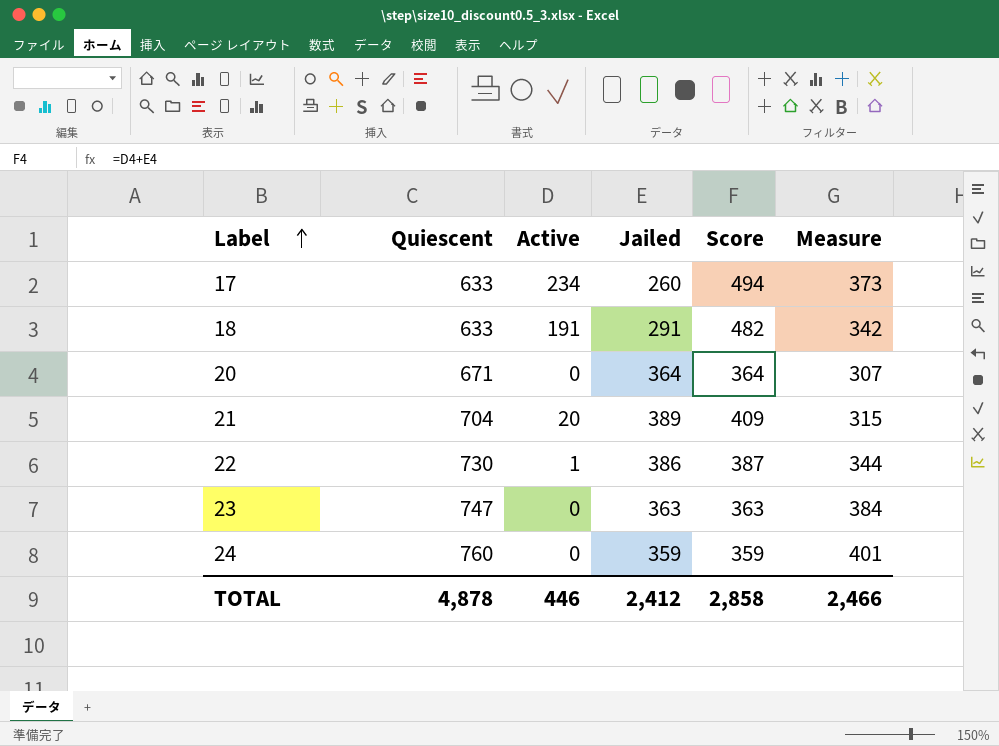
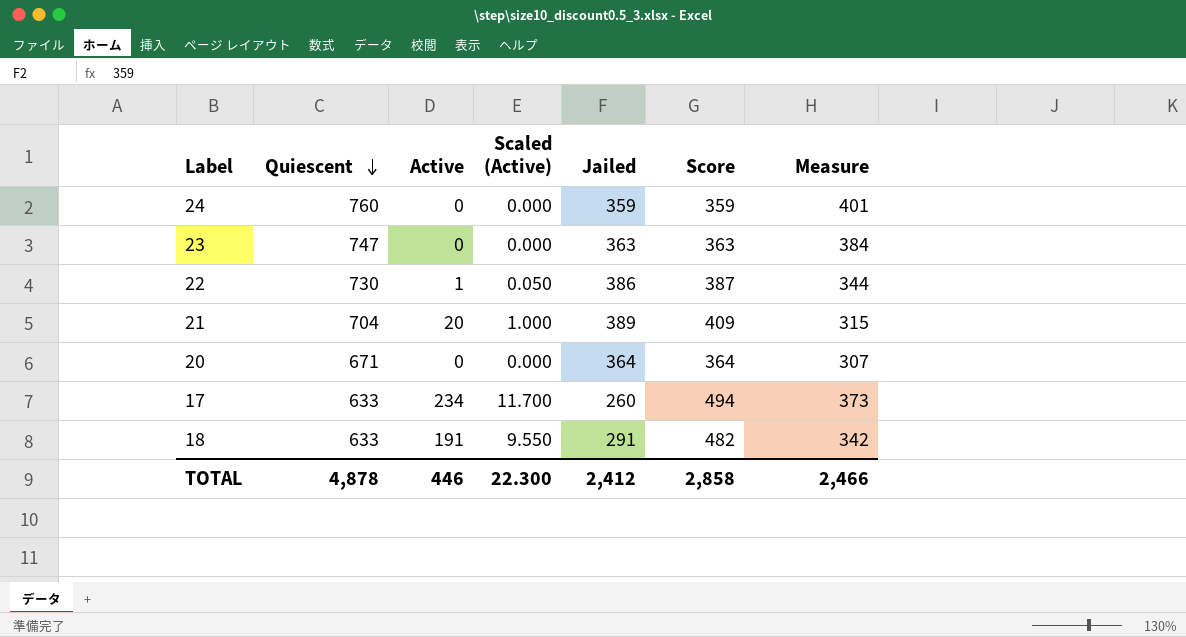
row order: Label ascending -> Quiescent descending
column Scaled (Active) | formula: none -> [Active] * 0.05

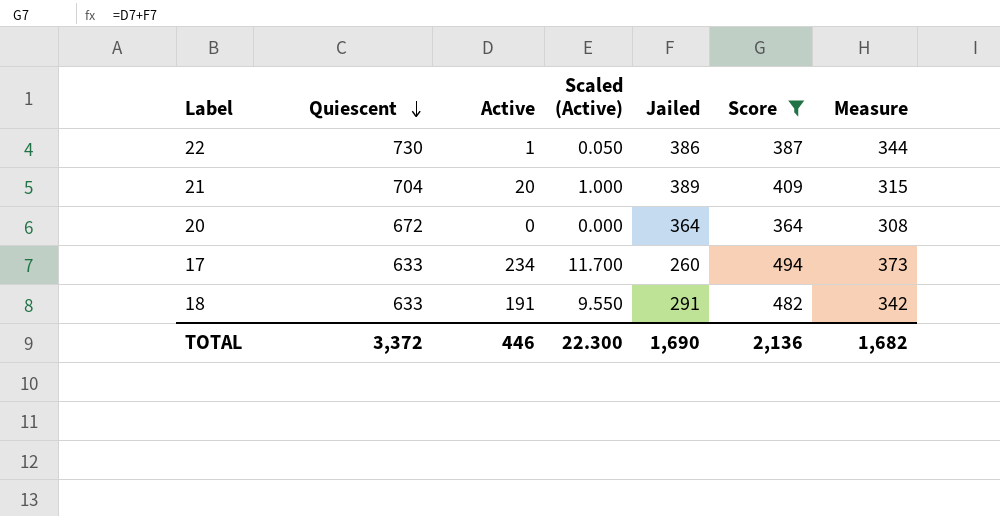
filter: none -> Score >= 364
20 | Quiescent: 671 -> 672
20 | Measure: 307 -> 308
TOTAL | Quiescent: 4,878 -> 3,372
TOTAL | Jailed: 2,412 -> 1,690
TOTAL | Score: 2,858 -> 2,136
TOTAL | Measure: 2,466 -> 1,682

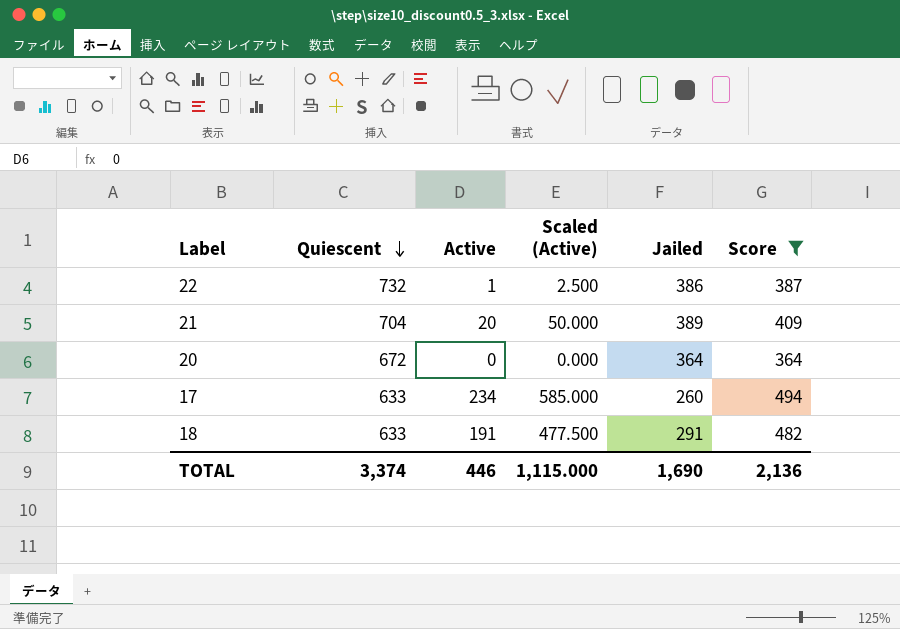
column Measure | formula: [Quiescent] - [Jailed] -> none
column Scaled (Active) | formula: [Active] * 0.05 -> [Active] * 2.5
22 | Quiescent: 730 -> 732
TOTAL | Quiescent: 3,372 -> 3,374
TOTAL | Scaled (Active): 22.300 -> 1,115.000

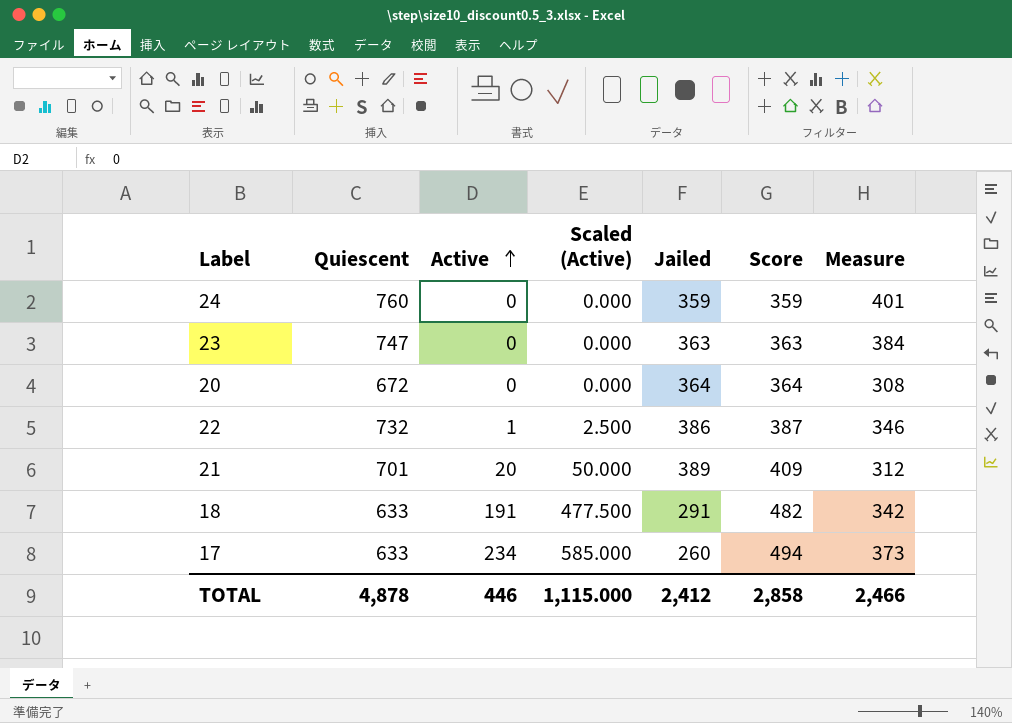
filter: Score >= 364 -> none
row order: Quiescent descending -> Active ascending
column Measure | formula: none -> [Quiescent] - [Jailed]
21 | Quiescent: 704 -> 701
TOTAL | Quiescent: 3,374 -> 4,878
TOTAL | Jailed: 1,690 -> 2,412
TOTAL | Score: 2,136 -> 2,858

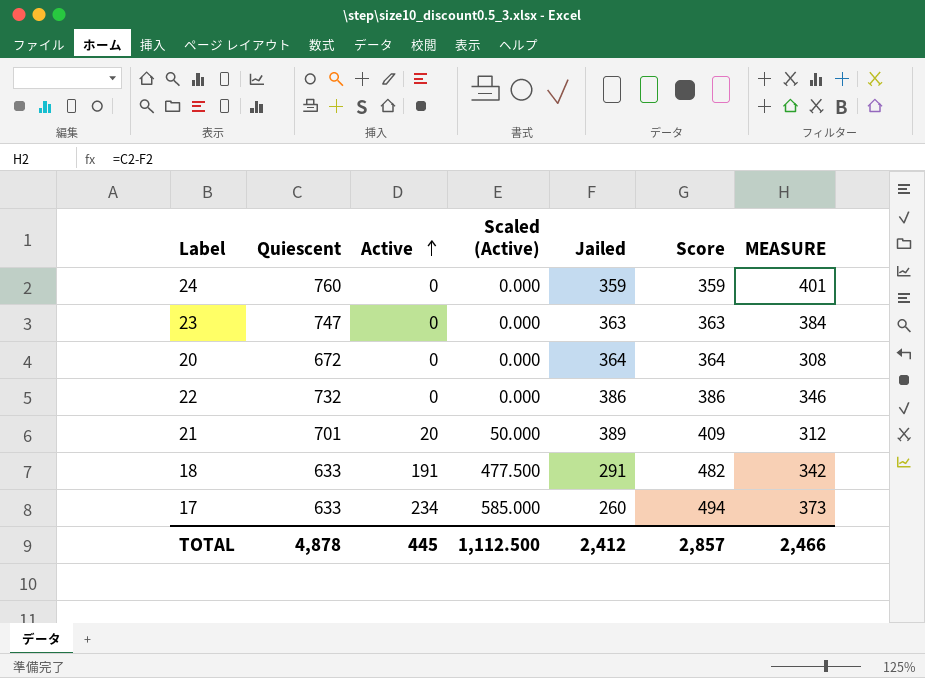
column name: Measure -> MEASURE
22 | Active: 1 -> 0
22 | Scaled (Active): 2.500 -> 0.000
22 | Score: 387 -> 386
TOTAL | Active: 446 -> 445
TOTAL | Scaled (Active): 1,115.000 -> 1,112.500
TOTAL | Score: 2,858 -> 2,857

